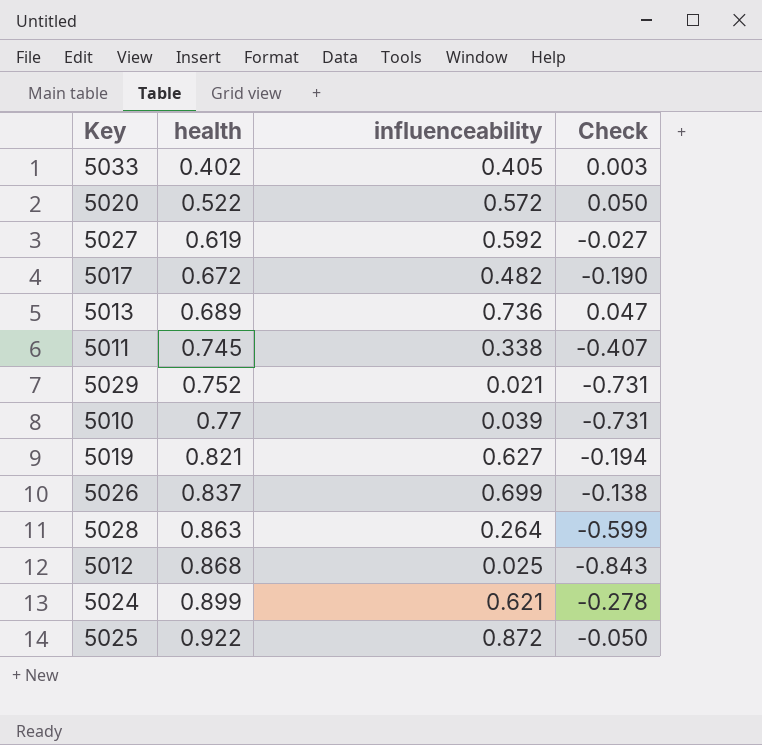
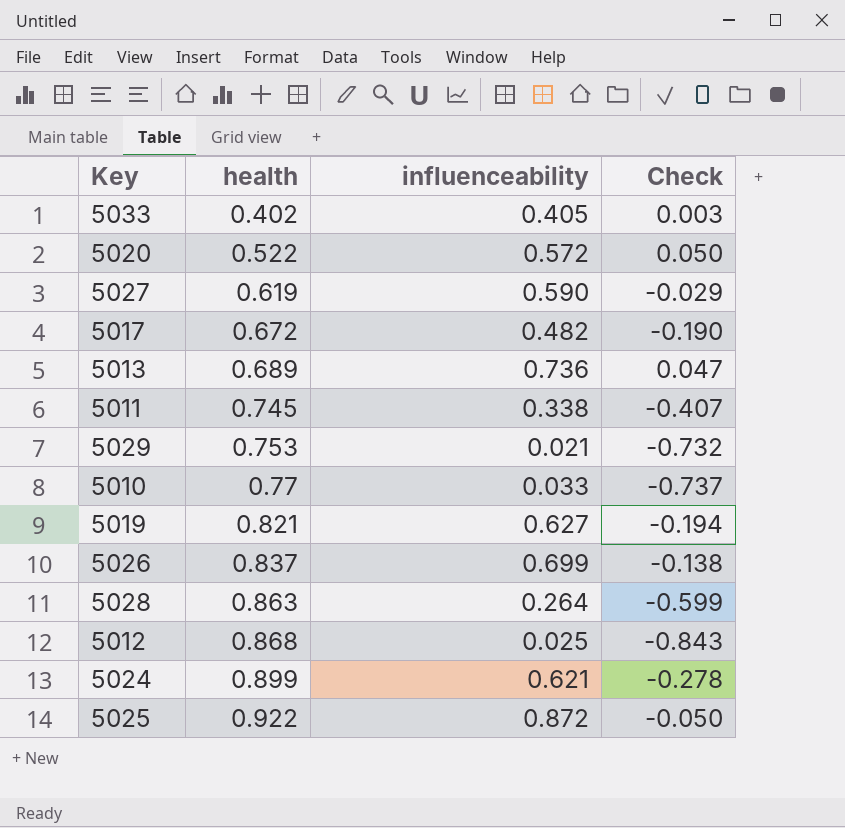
5027 | influenceability: 0.592 -> 0.590
5027 | Check: -0.027 -> -0.029
5029 | health: 0.752 -> 0.753
5029 | Check: -0.731 -> -0.732
5010 | influenceability: 0.039 -> 0.033
5010 | Check: -0.731 -> -0.737

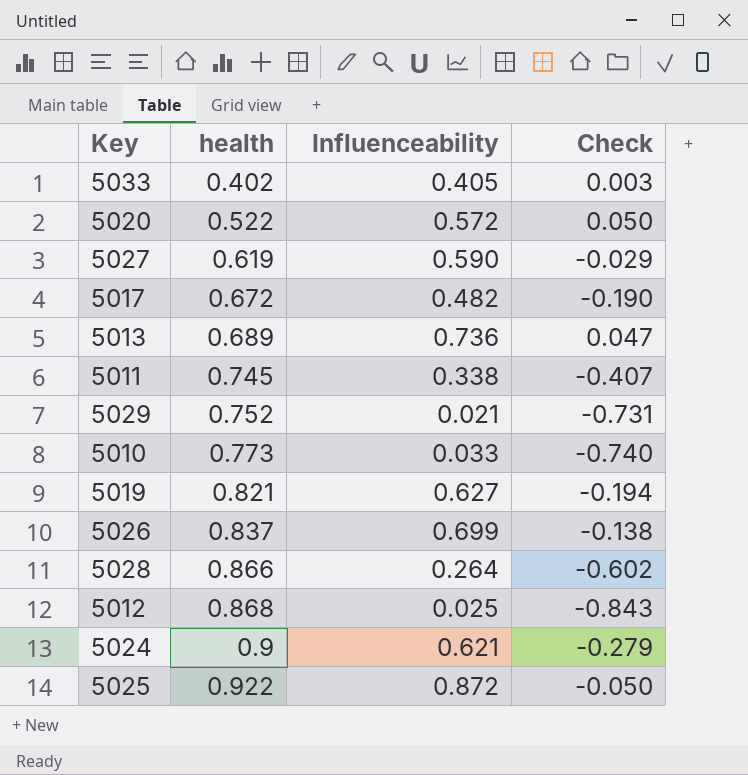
column name: influenceability -> Influenceability
5029 | health: 0.753 -> 0.752
5029 | Check: -0.732 -> -0.731
5010 | health: 0.77 -> 0.773
5010 | Check: -0.737 -> -0.740
5028 | health: 0.863 -> 0.866
5028 | Check: -0.599 -> -0.602
5024 | health: 0.899 -> 0.9
5024 | Check: -0.278 -> -0.279

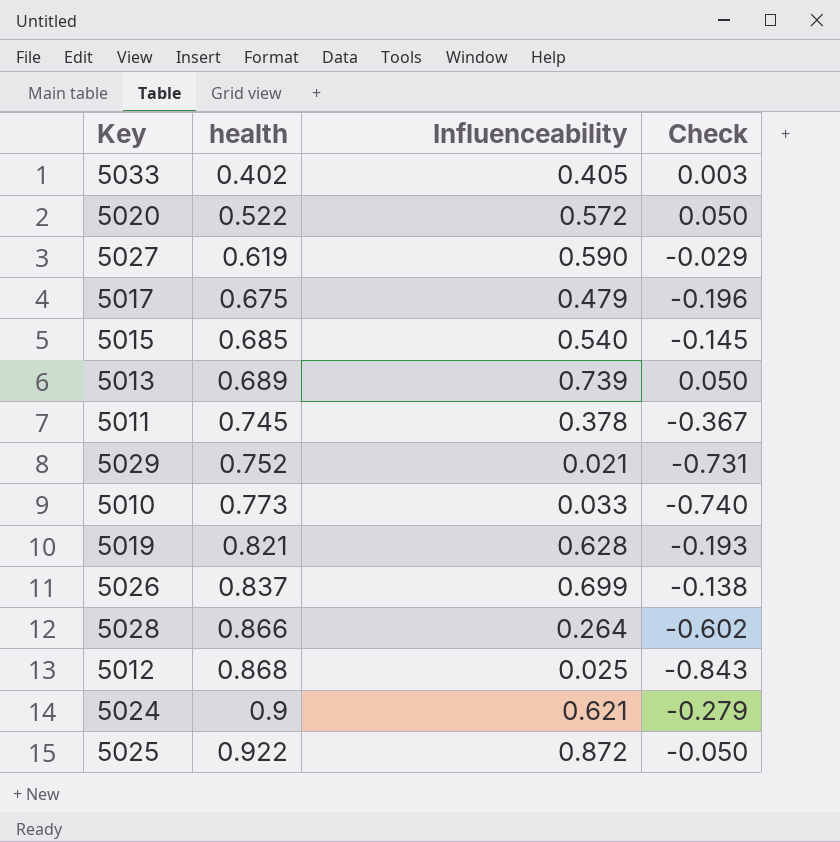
5017 | health: 0.672 -> 0.675
5017 | Influenceability: 0.482 -> 0.479
5017 | Check: -0.190 -> -0.196
row 5015: none -> 0.685 | 0.540 | -0.145
5013 | Influenceability: 0.736 -> 0.739
5013 | Check: 0.047 -> 0.050
5011 | Influenceability: 0.338 -> 0.378
5011 | Check: -0.407 -> -0.367
5019 | Influenceability: 0.627 -> 0.628
5019 | Check: -0.194 -> -0.193

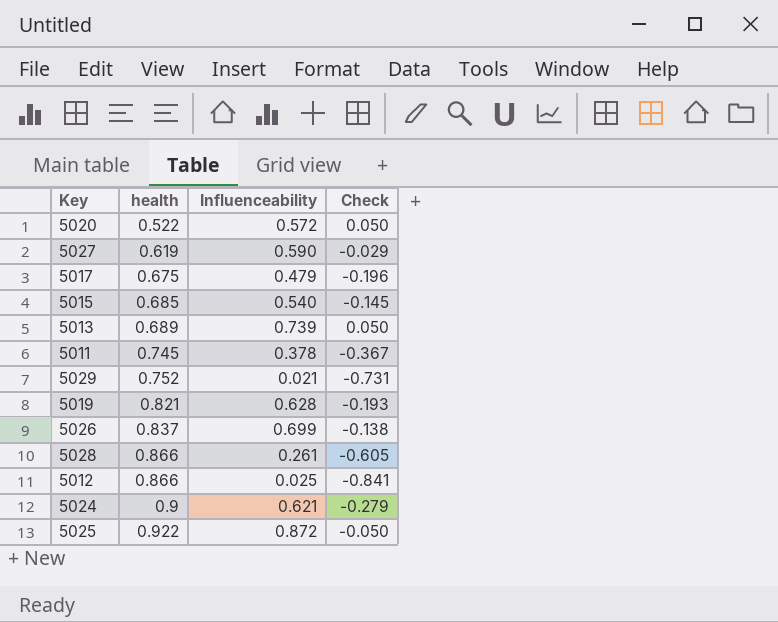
row 5033: 0.402 | 0.405 | 0.003 -> none
row 5010: 0.773 | 0.033 | -0.740 -> none
5028 | Influenceability: 0.264 -> 0.261
5028 | Check: -0.602 -> -0.605
5012 | health: 0.868 -> 0.866
5012 | Check: -0.843 -> -0.841

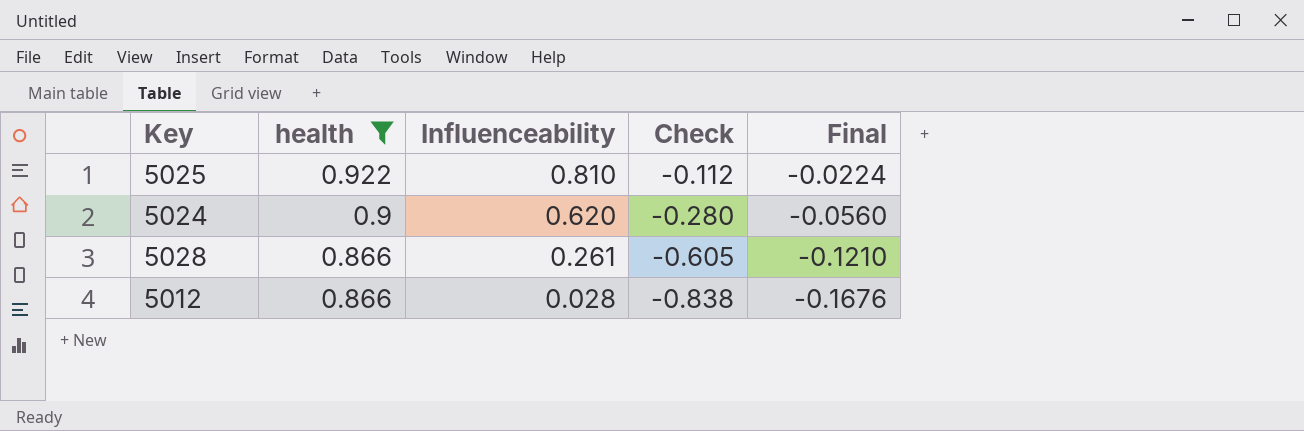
filter: none -> health >= 0.866
row order: health ascending -> health descending
column Final | formula: none -> [Check] * 0.2
5025 | Influenceability: 0.872 -> 0.810
5025 | Check: -0.050 -> -0.112
5024 | Influenceability: 0.621 -> 0.620
5024 | Check: -0.279 -> -0.280
5012 | Influenceability: 0.025 -> 0.028
5012 | Check: -0.841 -> -0.838

